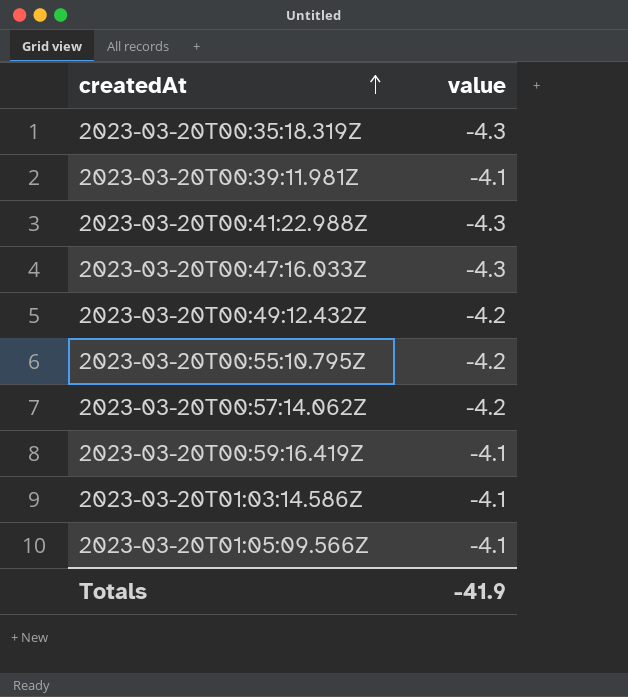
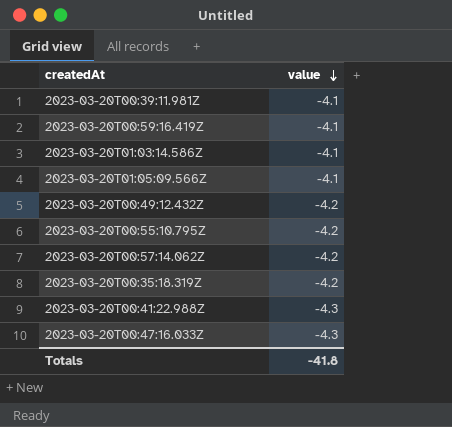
row order: createdAt ascending -> value descending
2023-03-20T00:35:18.319Z | value: -4.3 -> -4.2
Totals | value: -41.9 -> -41.8

